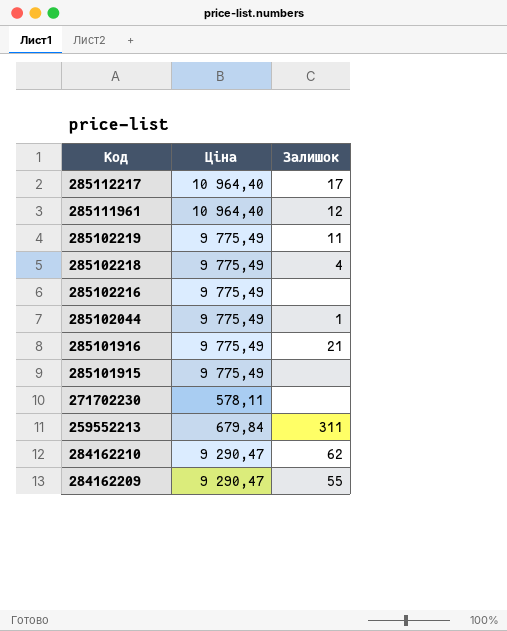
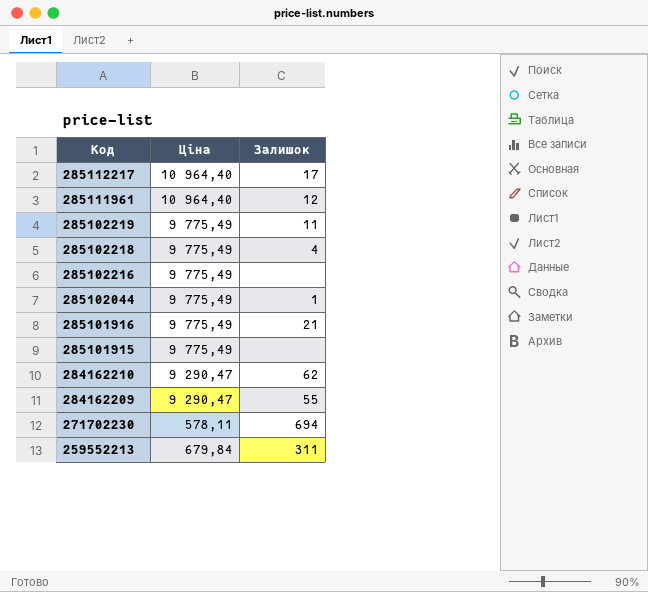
row order: none -> Код descending
271702230 | Залишок: none -> 694

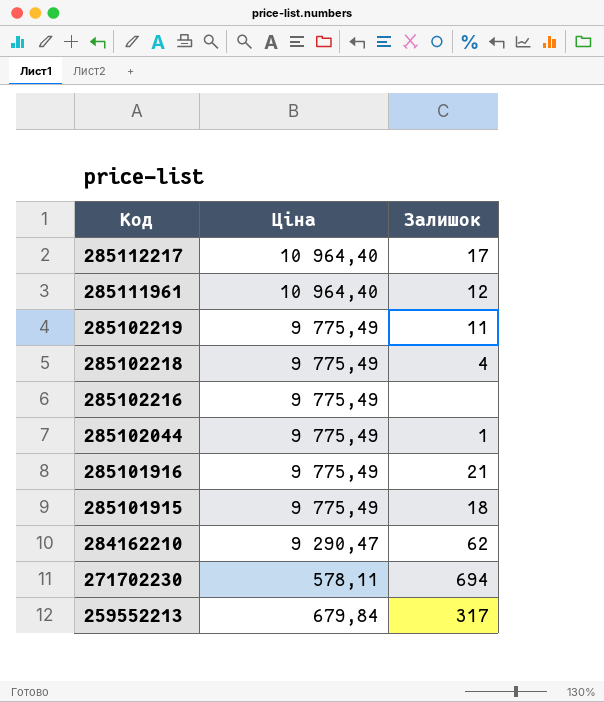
row 284162209: 9 290,47 | 55 -> none
285101915 | Залишок: none -> 18
259552213 | Залишок: 311 -> 317

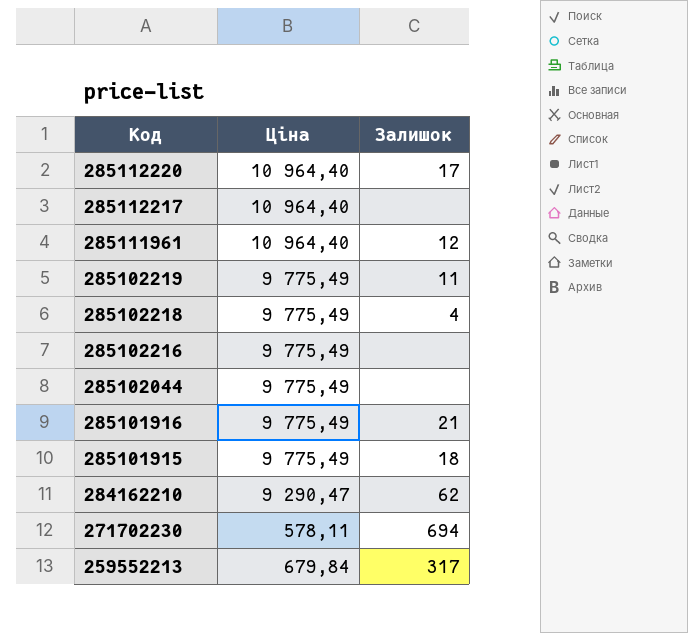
row 285112220: none -> 10 964,40 | 17
285112217 | Залишок: 17 -> none
285102044 | Залишок: 1 -> none

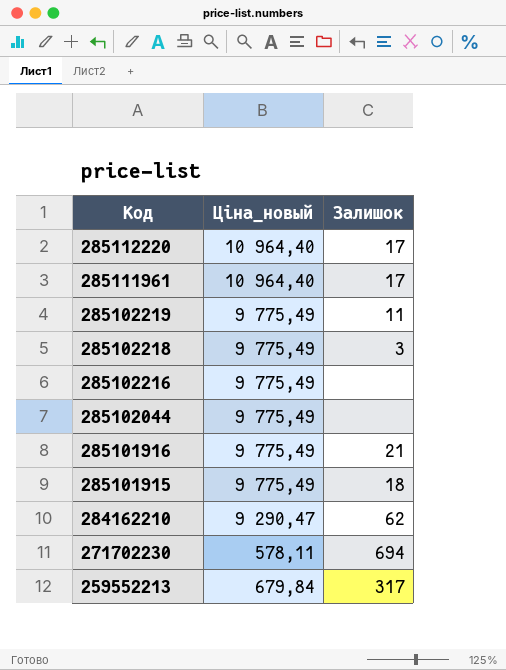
column name: Ціна -> Ціна_новый
row 285112217: 10 964,40 | none -> none
285111961 | Залишок: 12 -> 17
285102218 | Залишок: 4 -> 3

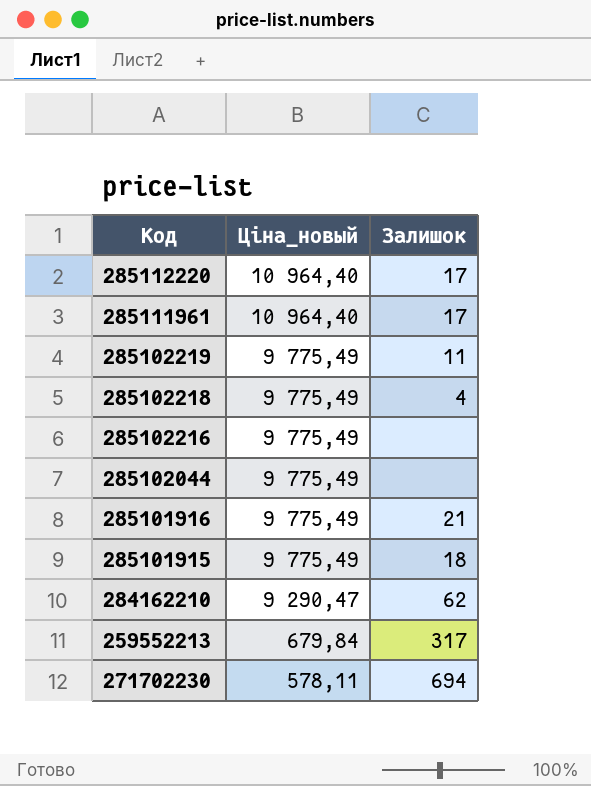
row order: Код descending -> Ціна_новый descending
285102218 | Залишок: 3 -> 4

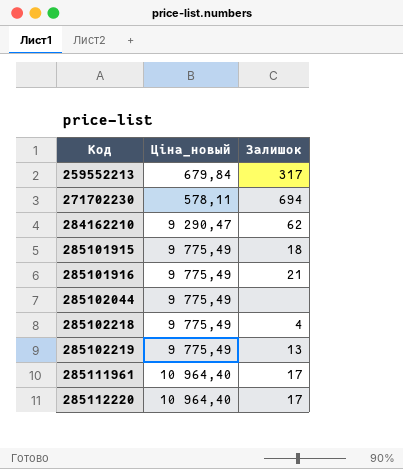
row order: Ціна_новый descending -> Код ascending
row 285102216: 9 775,49 | none -> none
285102219 | Залишок: 11 -> 13

